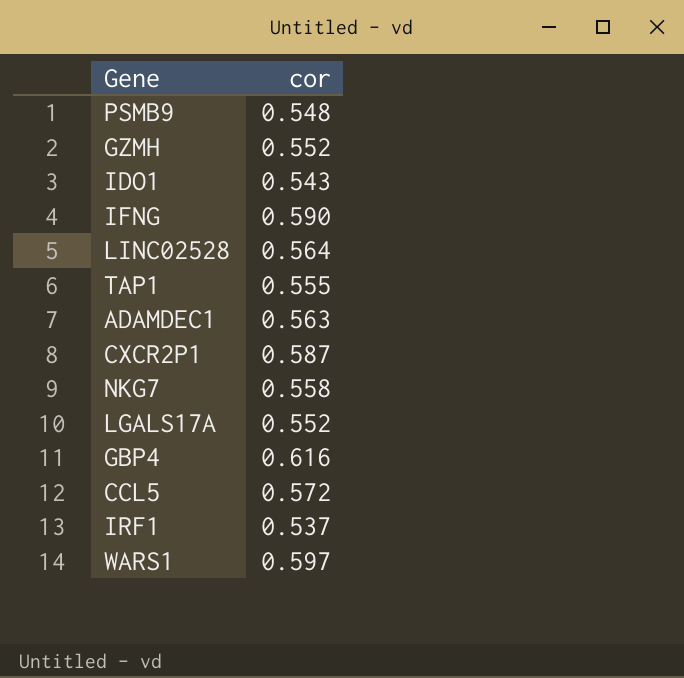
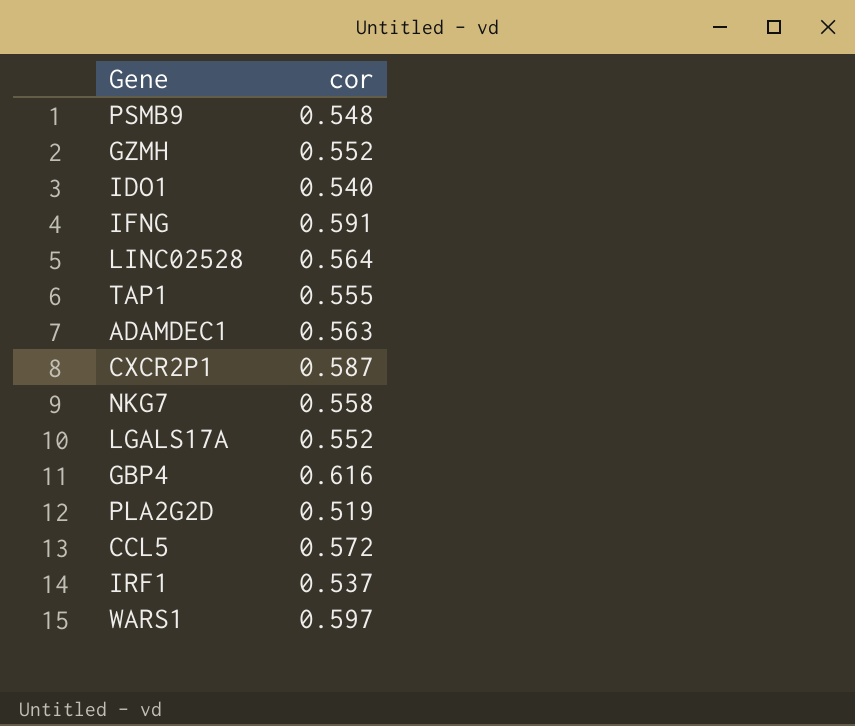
IDO1 | cor: 0.543 -> 0.540
IFNG | cor: 0.590 -> 0.591
row PLA2G2D: none -> 0.519

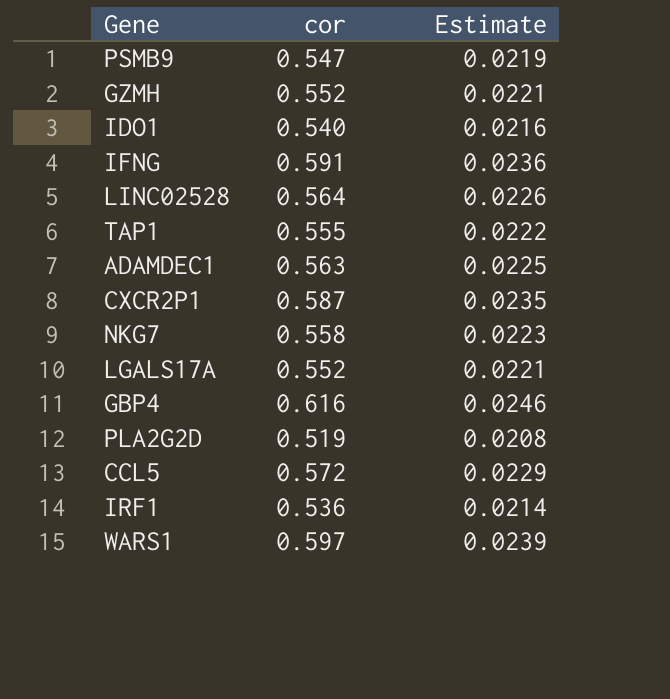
column Estimate | formula: none -> [cor] * 0.04
PSMB9 | cor: 0.548 -> 0.547
IRF1 | cor: 0.537 -> 0.536

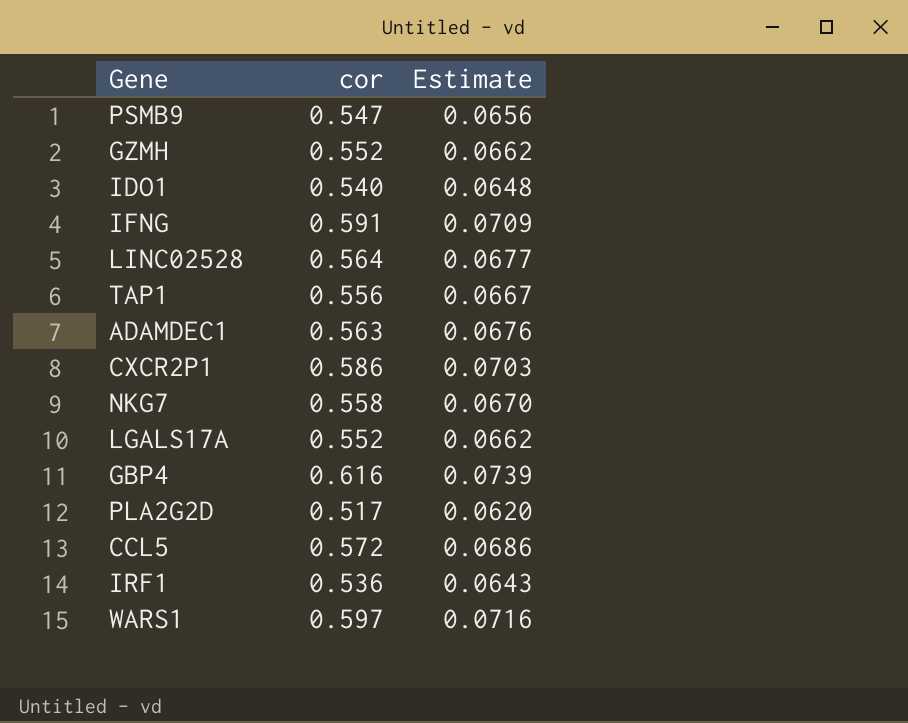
column Estimate | formula: [cor] * 0.04 -> [cor] * 0.12
TAP1 | cor: 0.555 -> 0.556
CXCR2P1 | cor: 0.587 -> 0.586
PLA2G2D | cor: 0.519 -> 0.517

